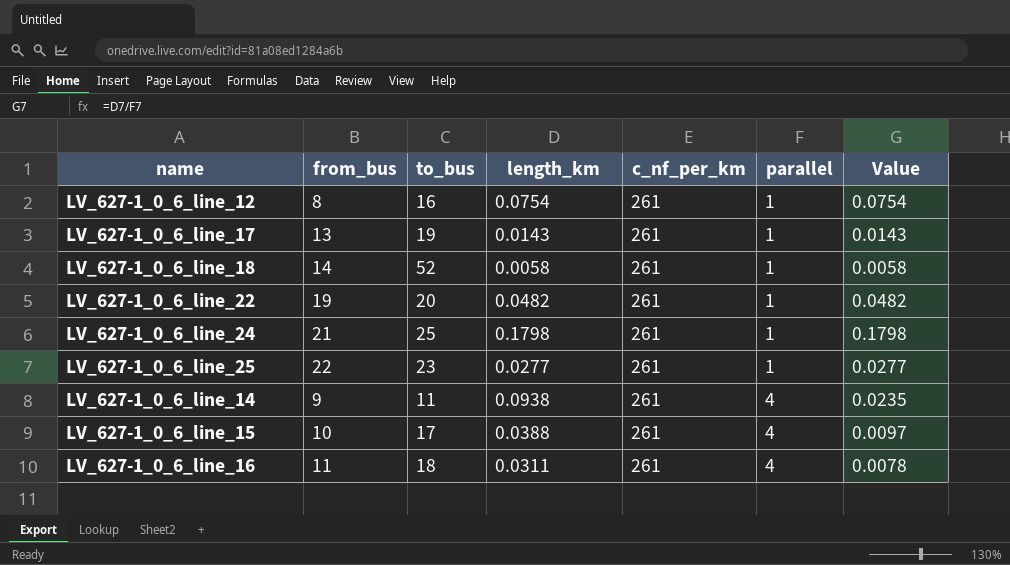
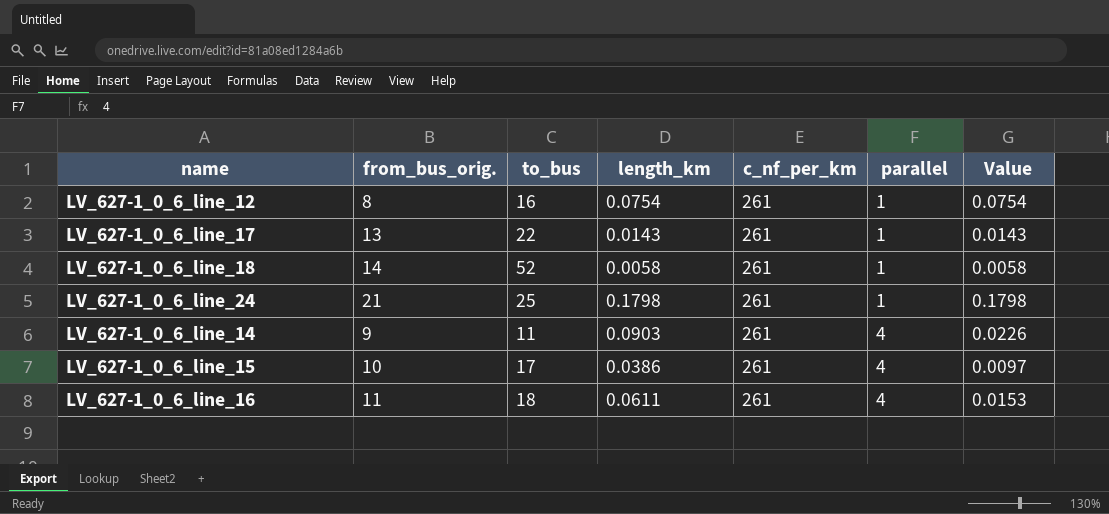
column name: from_bus -> from_bus_orig.
row LV_627-1_0_6_line_22: 19 | 20 | 0.0482 | 261 | 1 | 0.0482 -> none
row LV_627-1_0_6_line_25: 22 | 23 | 0.0277 | 261 | 1 | 0.0277 -> none
LV_627-1_0_6_line_17 | to_bus: 19 -> 22
LV_627-1_0_6_line_14 | length_km: 0.0938 -> 0.0903
LV_627-1_0_6_line_14 | Value: 0.0235 -> 0.0226
LV_627-1_0_6_line_15 | length_km: 0.0388 -> 0.0386
LV_627-1_0_6_line_16 | length_km: 0.0311 -> 0.0611
LV_627-1_0_6_line_16 | Value: 0.0078 -> 0.0153

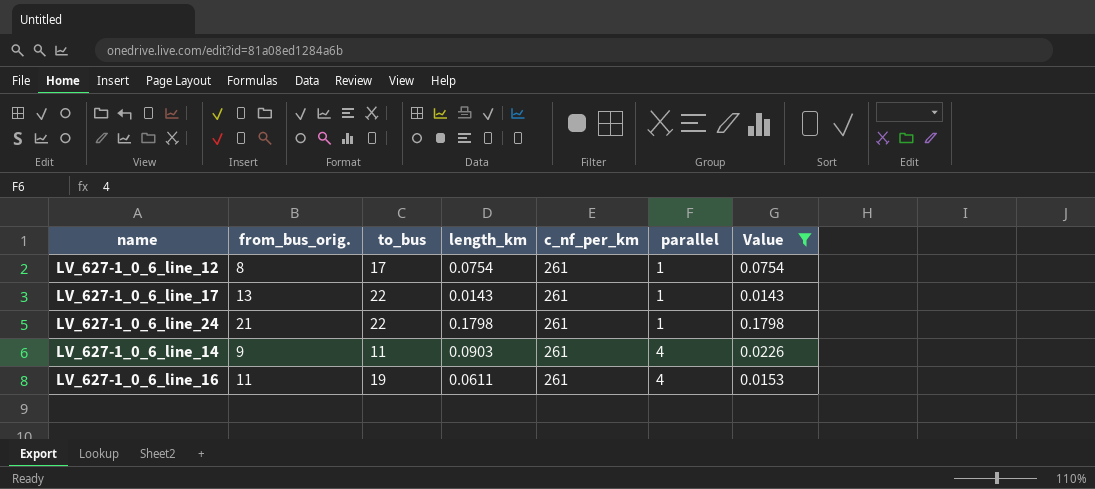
filter: none -> Value >= 0.0143
LV_627-1_0_6_line_12 | to_bus: 16 -> 17
LV_627-1_0_6_line_24 | to_bus: 25 -> 22
LV_627-1_0_6_line_16 | to_bus: 18 -> 19

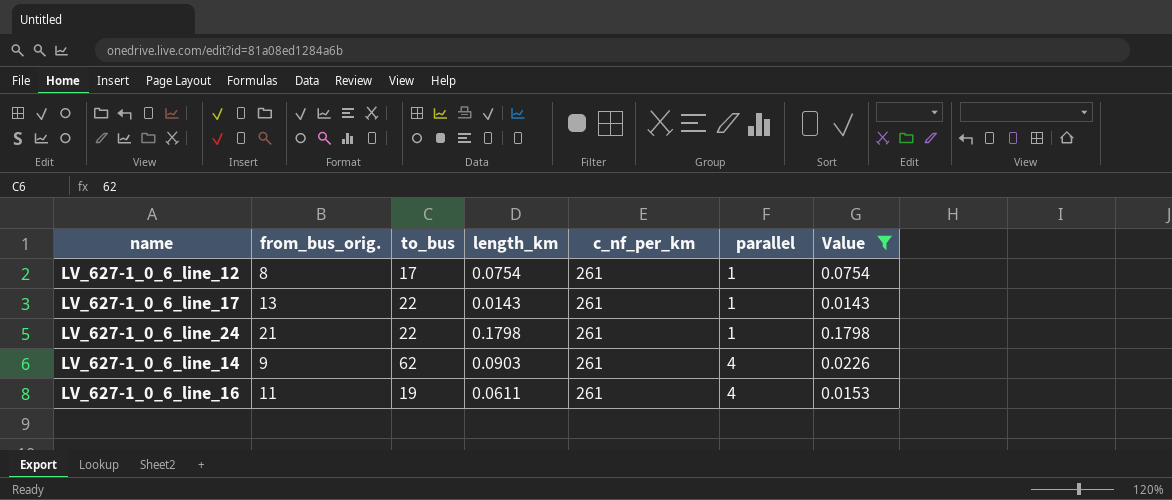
LV_627-1_0_6_line_14 | to_bus: 11 -> 62

